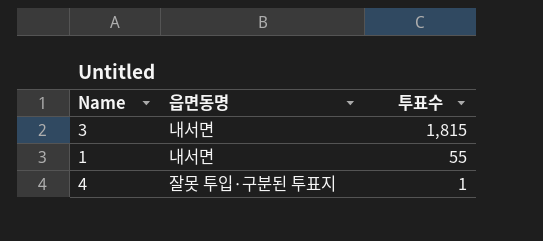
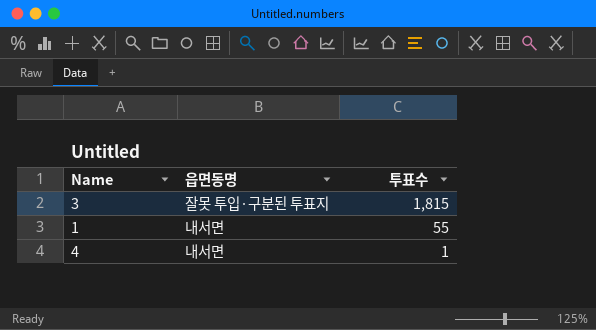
3 | 읍면동명: 내서면 -> 잘못 투입·구분된 투표지
4 | 읍면동명: 잘못 투입·구분된 투표지 -> 내서면

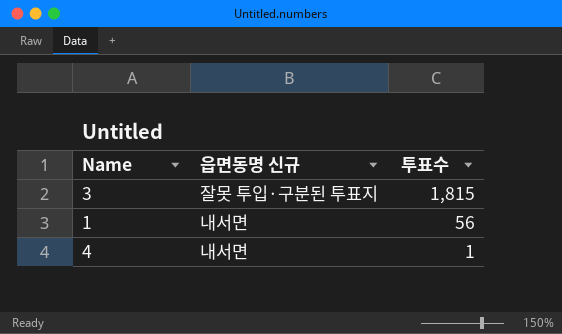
column name: 읍면동명 -> 읍면동명 신규
1 | 투표수: 55 -> 56

